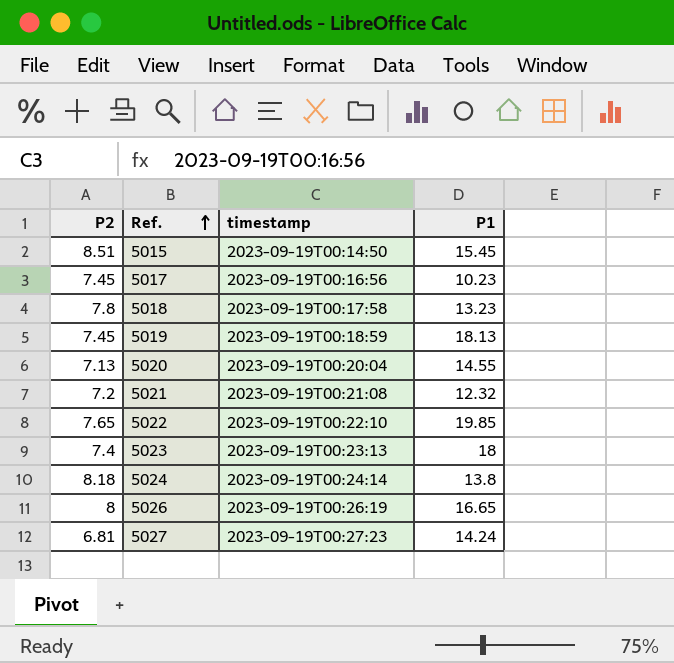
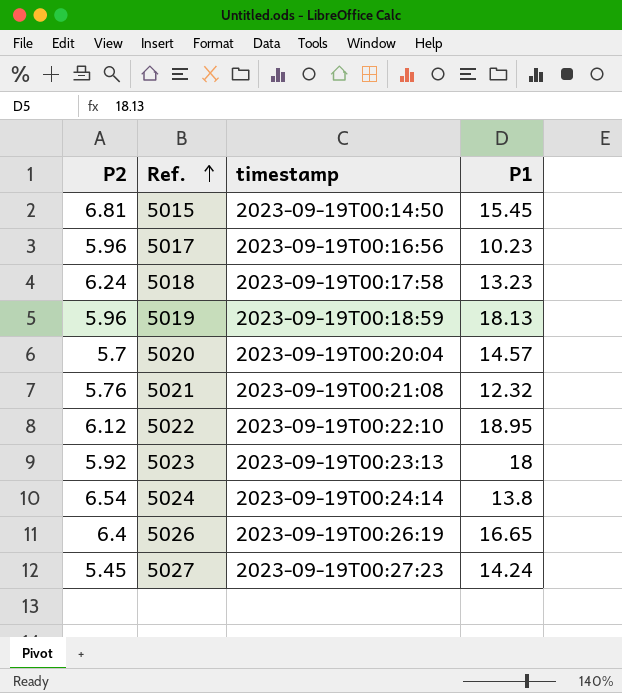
5015 | P2: 8.51 -> 6.81
5017 | P2: 7.45 -> 5.96
5018 | P2: 7.8 -> 6.24
5019 | P2: 7.45 -> 5.96
5020 | P2: 7.13 -> 5.7
5020 | P1: 14.55 -> 14.57
5021 | P2: 7.2 -> 5.76
5022 | P2: 7.65 -> 6.12
5022 | P1: 19.85 -> 18.95
5023 | P2: 7.4 -> 5.92
5024 | P2: 8.18 -> 6.54
5026 | P2: 8 -> 6.4
5027 | P2: 6.81 -> 5.45

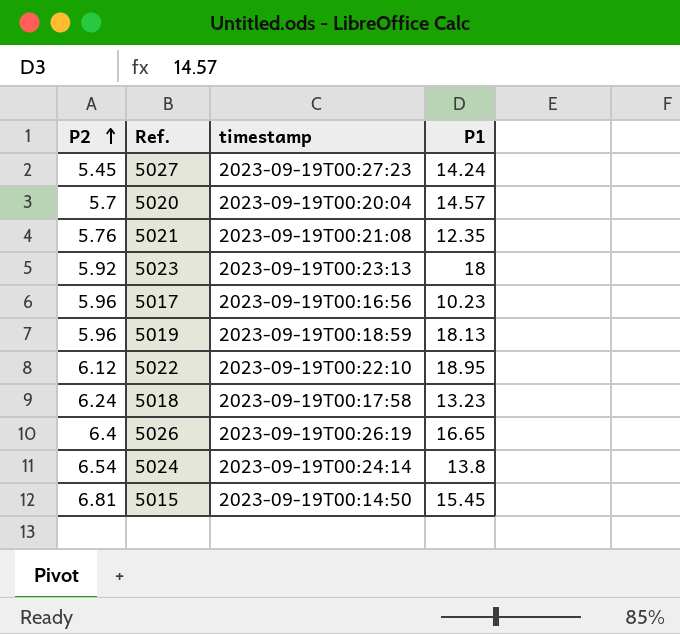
row order: Ref. ascending -> P2 ascending
5021 | P1: 12.32 -> 12.35

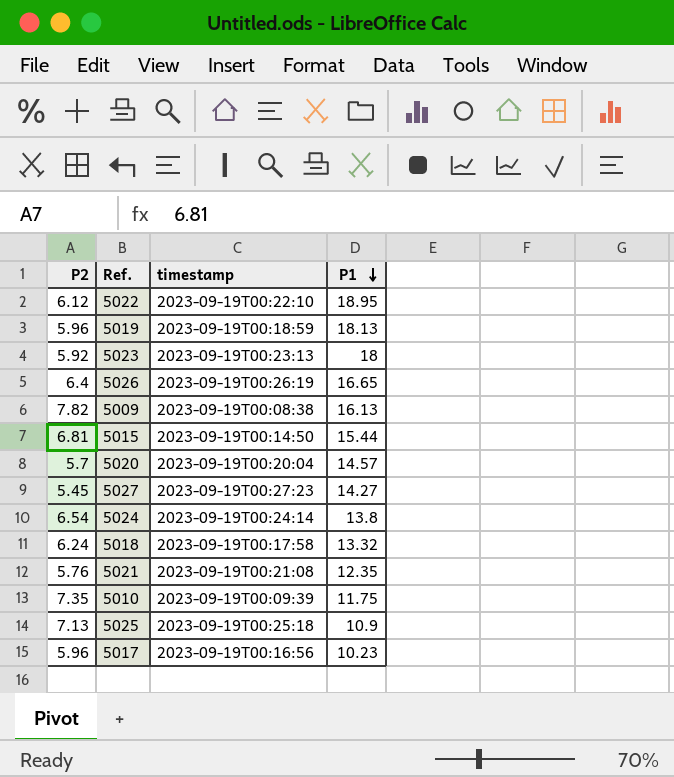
row order: P2 ascending -> P1 descending
row 5009: none -> 7.82 | 2023-09-19T00:08:38 | 16.13
5015 | P1: 15.45 -> 15.44
5027 | P1: 14.24 -> 14.27
5018 | P1: 13.23 -> 13.32
row 5010: none -> 7.35 | 2023-09-19T00:09:39 | 11.75
row 5025: none -> 7.13 | 2023-09-19T00:25:18 | 10.9

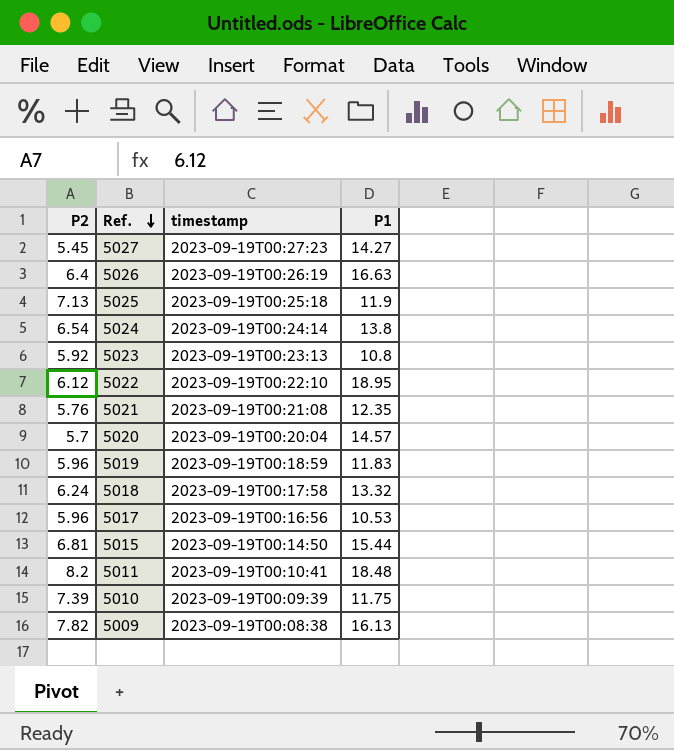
row order: P1 descending -> Ref. descending
5026 | P1: 16.65 -> 16.63
5025 | P1: 10.9 -> 11.9
5023 | P1: 18 -> 10.8
5019 | P1: 18.13 -> 11.83
5017 | P1: 10.23 -> 10.53
row 5011: none -> 8.2 | 2023-09-19T00:10:41 | 18.48
5010 | P2: 7.35 -> 7.39

